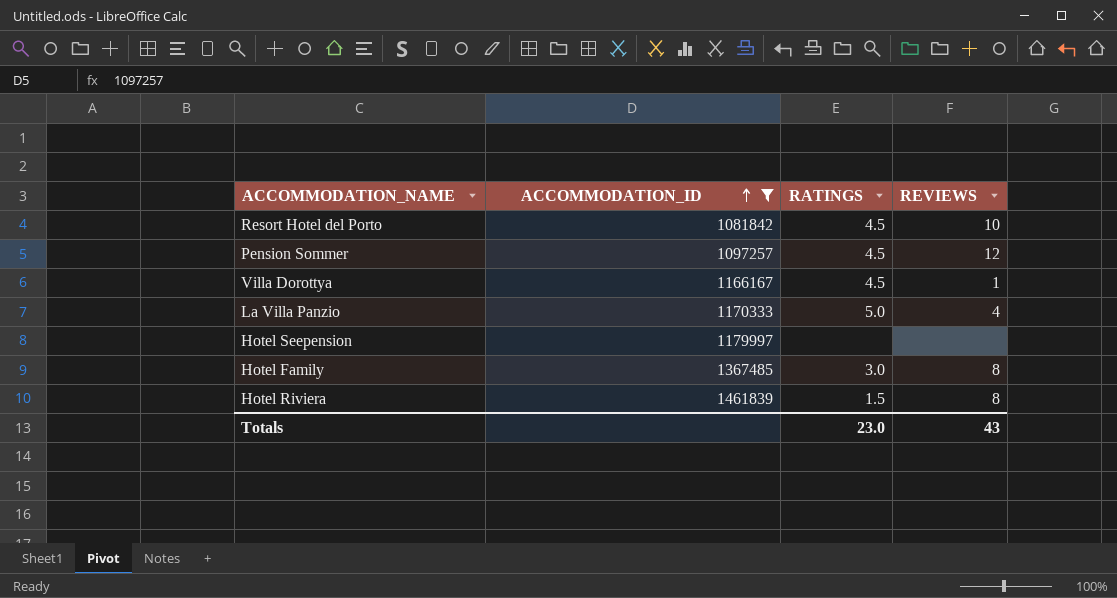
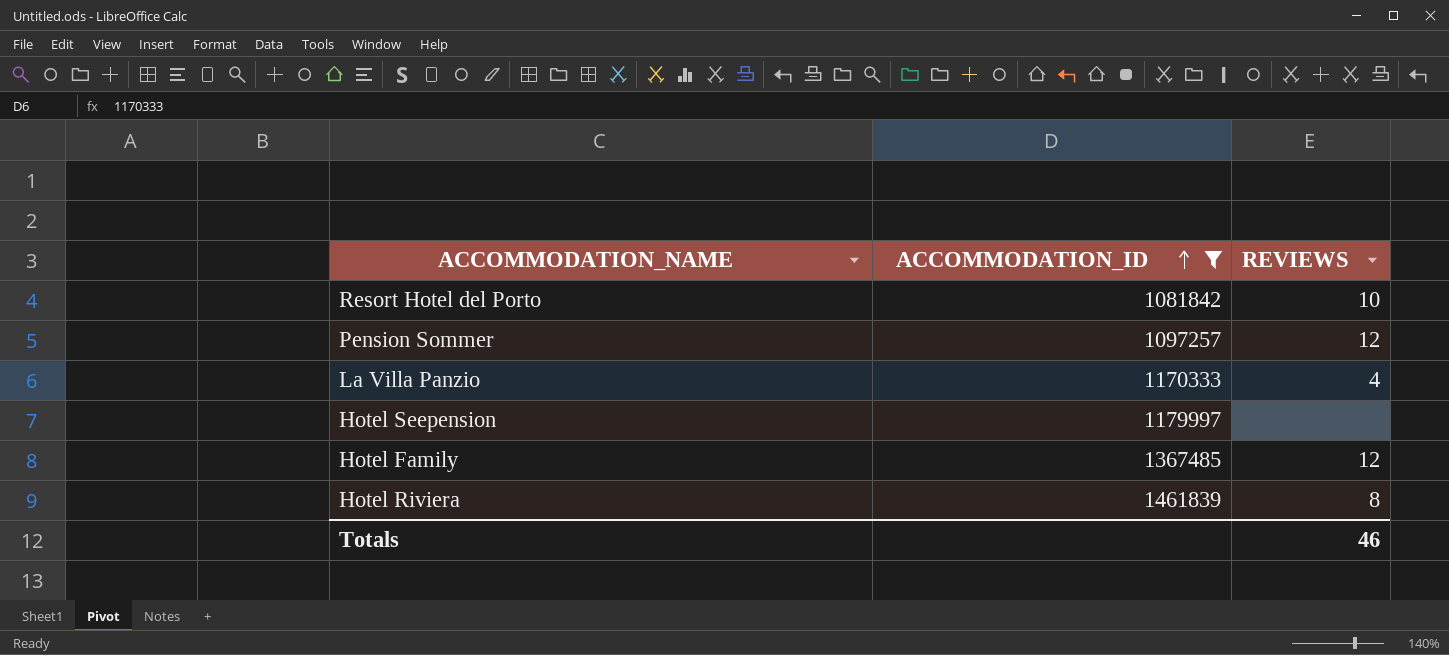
column RATINGS | position: 3 -> none
row Villa Dorottya: 1166167 | 4.5 | 1 -> none
Hotel Family | REVIEWS: 8 -> 12
Totals | REVIEWS: 43 -> 46

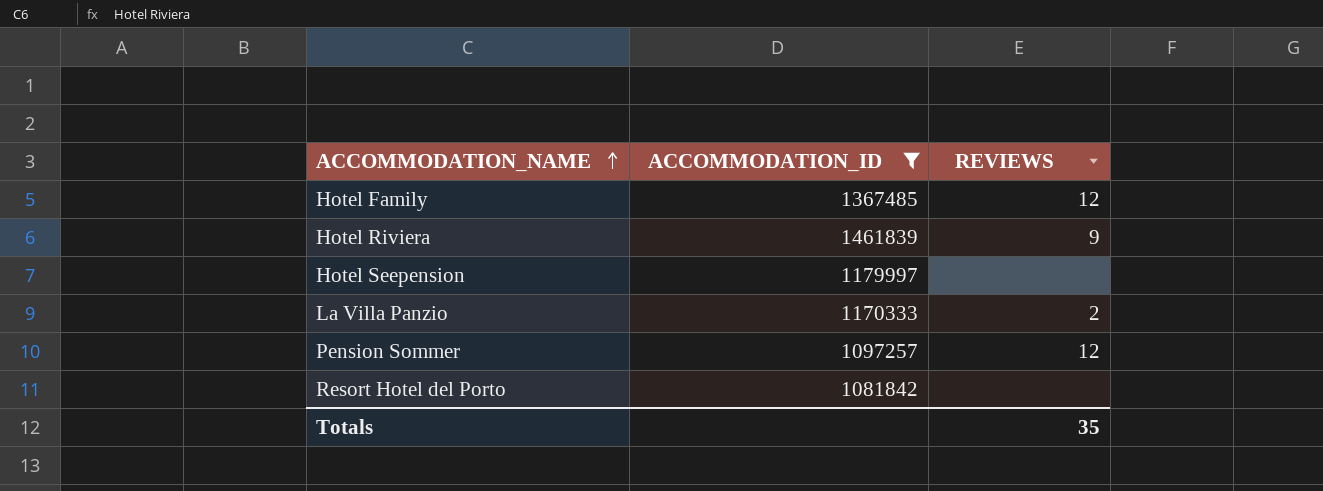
row order: ACCOMMODATION_ID ascending -> ACCOMMODATION_NAME ascending
Hotel Riviera | REVIEWS: 8 -> 9
La Villa Panzio | REVIEWS: 4 -> 2
Resort Hotel del Porto | REVIEWS: 10 -> none
Totals | REVIEWS: 46 -> 35

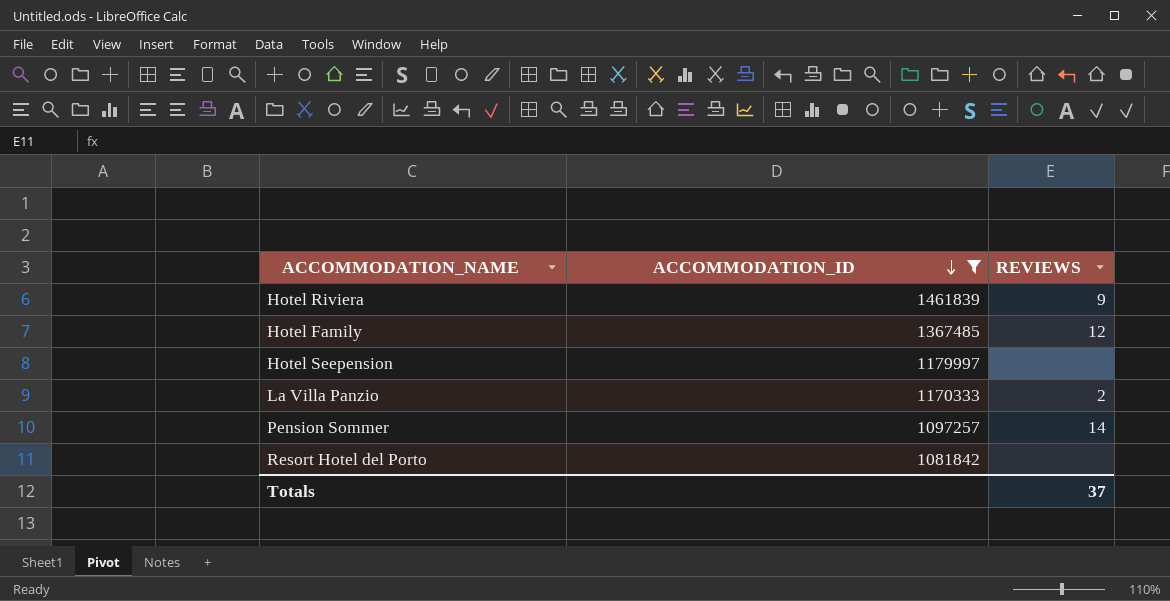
row order: ACCOMMODATION_NAME ascending -> ACCOMMODATION_ID descending
Pension Sommer | REVIEWS: 12 -> 14
Totals | REVIEWS: 35 -> 37

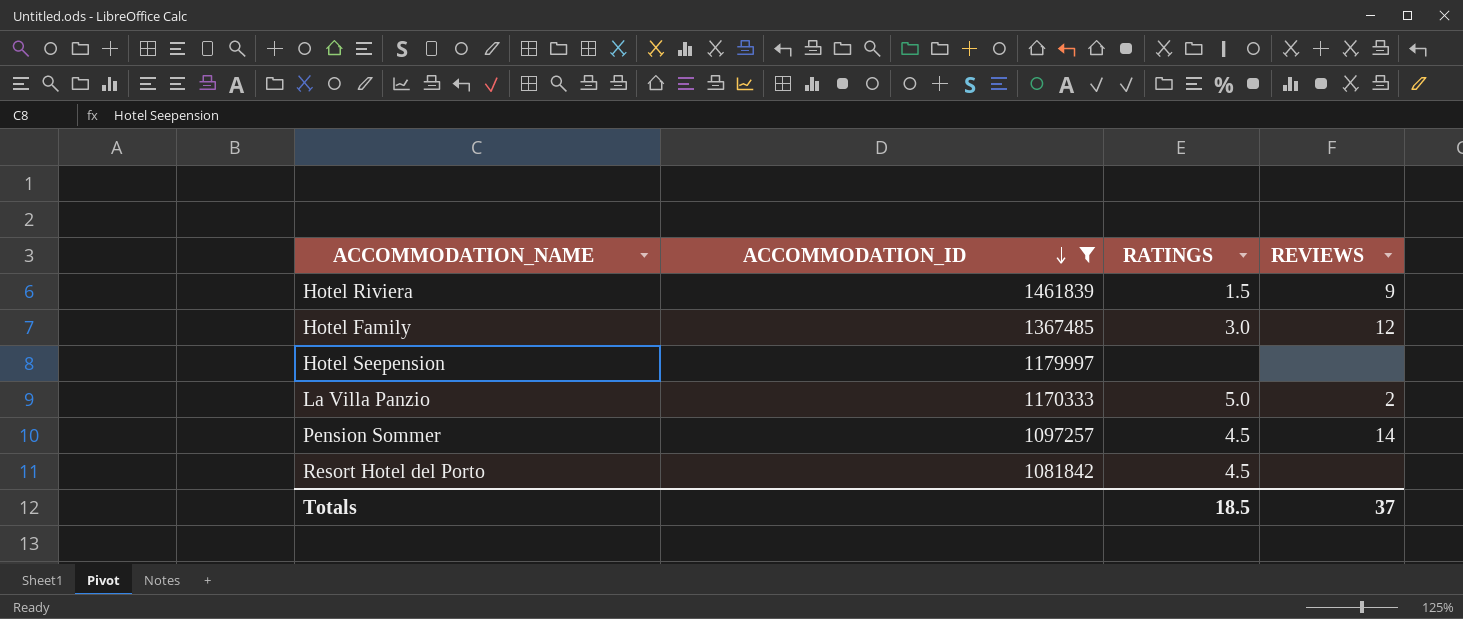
column RATINGS | position: none -> 3

